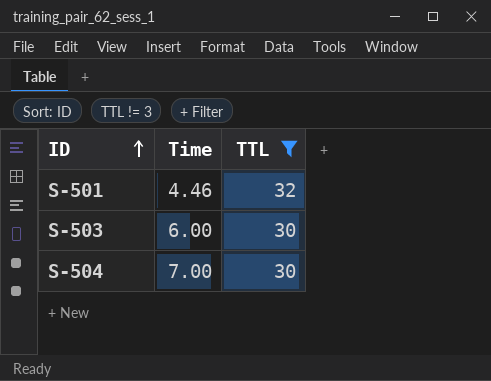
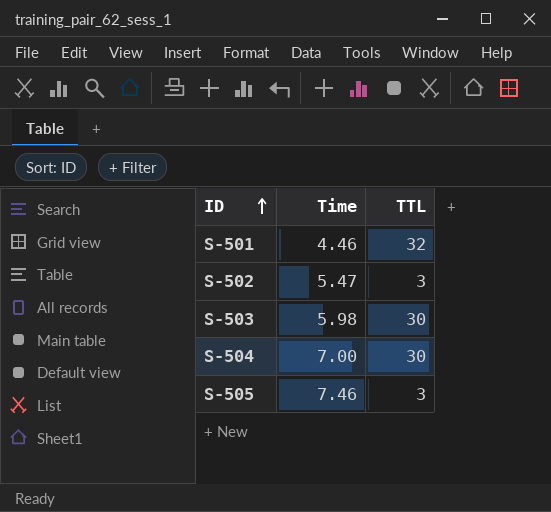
filter: TTL != 3 -> none
S-503 | Time: 6.00 -> 5.98

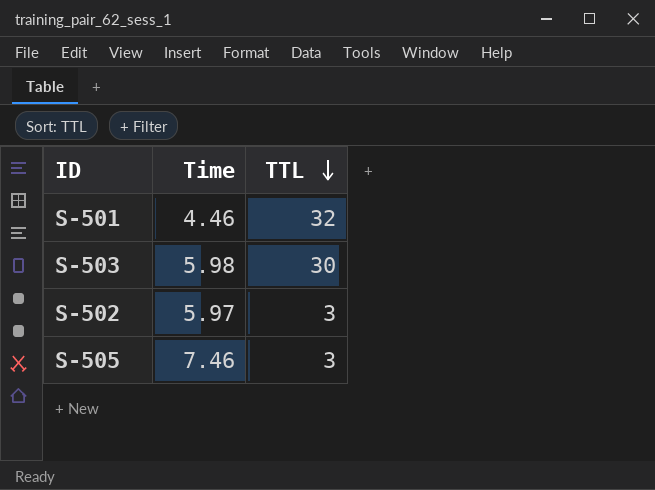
row order: ID ascending -> TTL descending
row S-504: 7.00 | 30 -> none
S-502 | Time: 5.47 -> 5.97

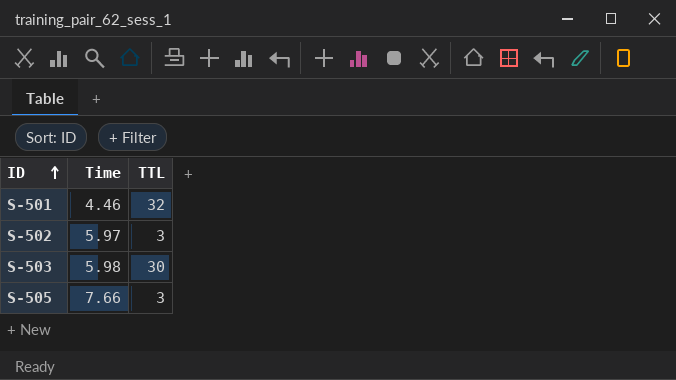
row order: TTL descending -> ID ascending
S-505 | Time: 7.46 -> 7.66

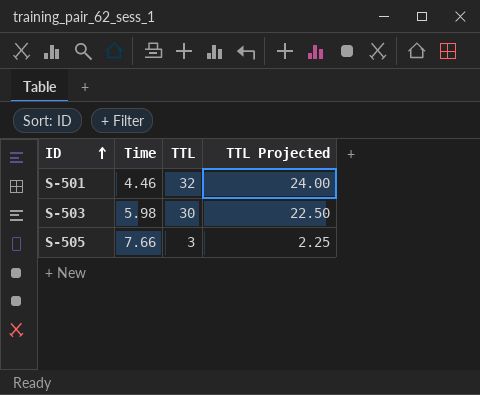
column TTL Projected | formula: none -> [TTL] * 0.75
row S-502: 5.97 | 3 -> none

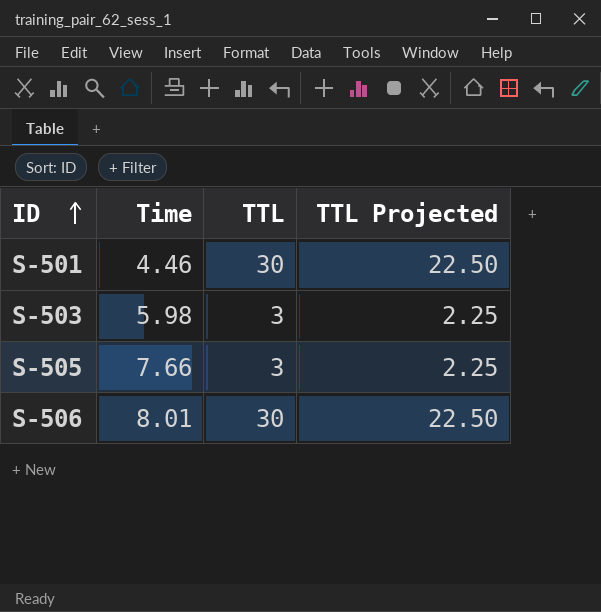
S-501 | TTL: 32 -> 30
S-501 | TTL Projected: 24.00 -> 22.50
S-503 | TTL: 30 -> 3
S-503 | TTL Projected: 22.50 -> 2.25
row S-506: none -> 8.01 | 30 | 22.50

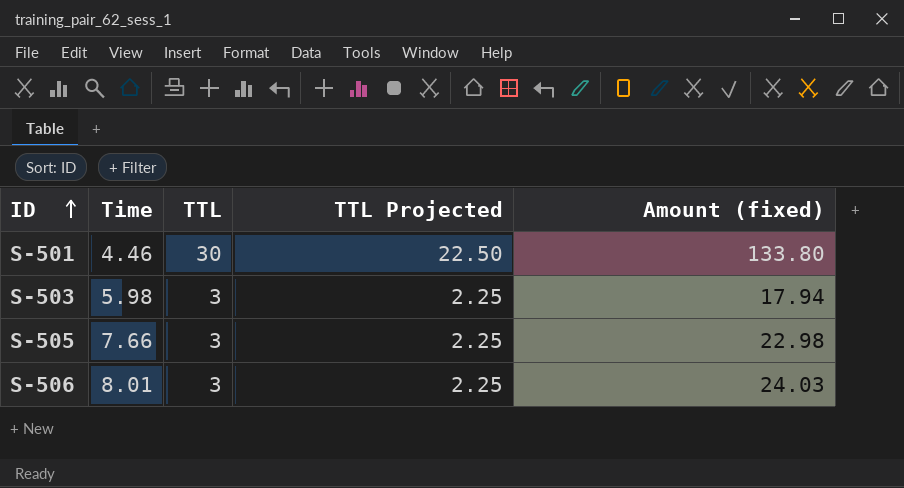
column Amount (fixed) | formula: none -> [Time] * [TTL]
S-506 | TTL: 30 -> 3
S-506 | TTL Projected: 22.50 -> 2.25

